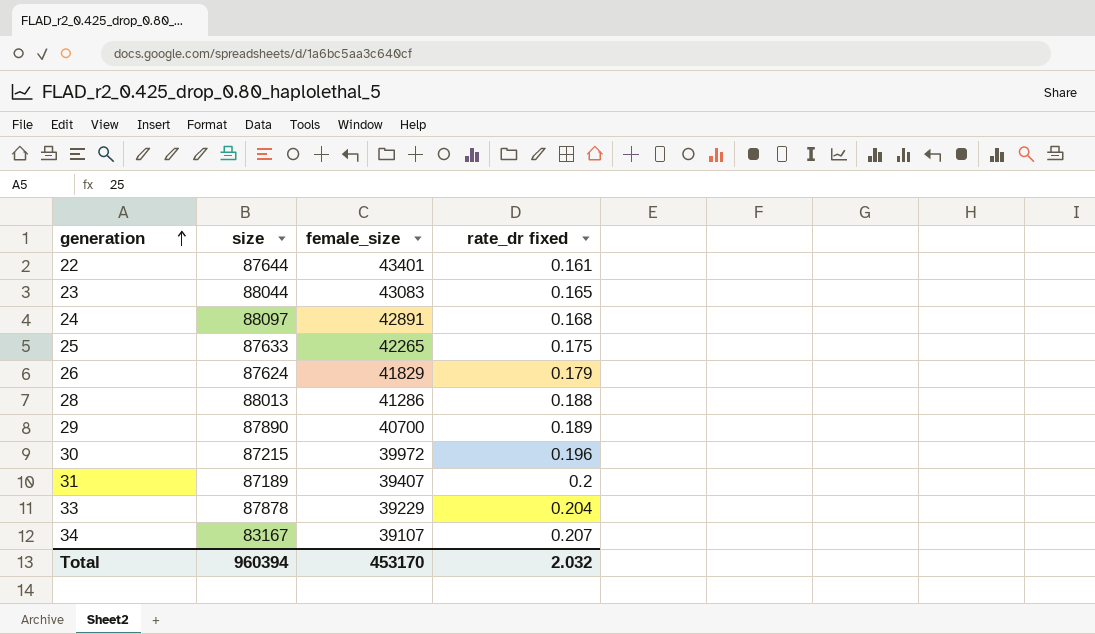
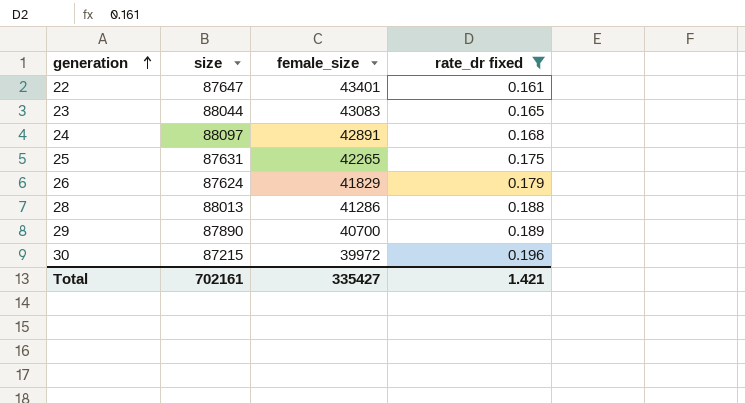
filter: none -> rate_dr fixed <= 0.196
22 | size: 87644 -> 87647
25 | size: 87633 -> 87631
Total | size: 960394 -> 702161
Total | female_size: 453170 -> 335427
Total | rate_dr fixed: 2.032 -> 1.421

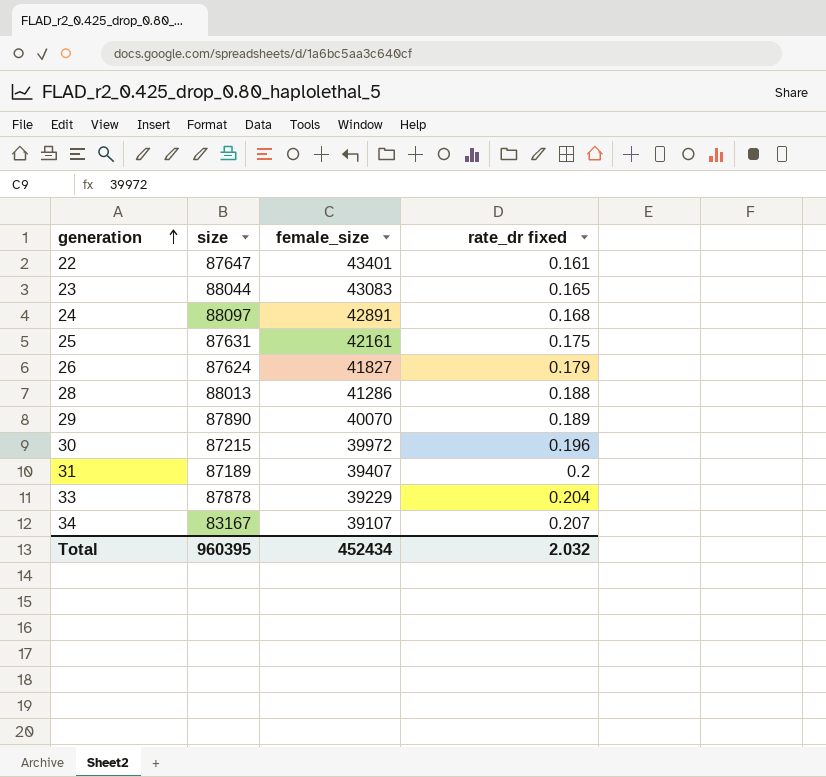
filter: rate_dr fixed <= 0.196 -> none
25 | female_size: 42265 -> 42161
26 | female_size: 41829 -> 41827
29 | female_size: 40700 -> 40070
Total | size: 702161 -> 960395
Total | female_size: 335427 -> 452434
Total | rate_dr fixed: 1.421 -> 2.032

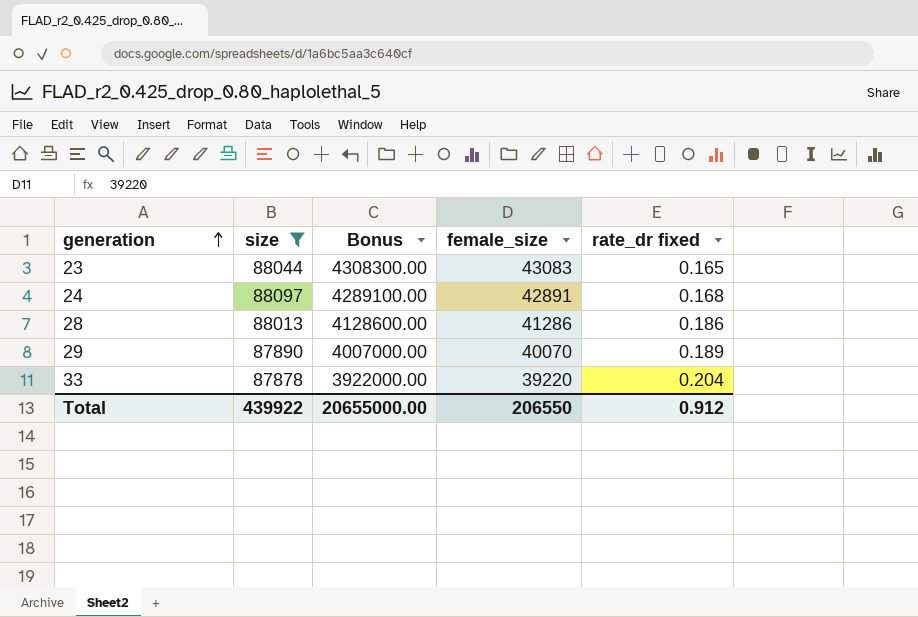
filter: none -> size >= 87878
column Bonus | formula: none -> [female_size] * 100
28 | rate_dr fixed: 0.188 -> 0.186
33 | female_size: 39229 -> 39220
Total | size: 960395 -> 439922
Total | female_size: 452434 -> 206550
Total | rate_dr fixed: 2.032 -> 0.912

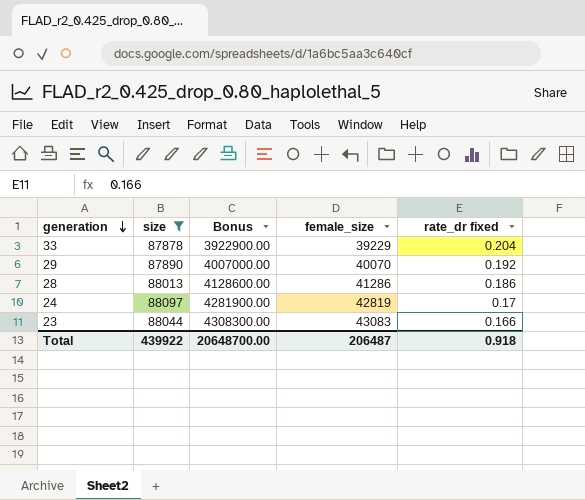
row order: generation ascending -> generation descending
33 | Bonus: 3922000.00 -> 3922900.00
33 | female_size: 39220 -> 39229
29 | rate_dr fixed: 0.189 -> 0.192
24 | Bonus: 4289100.00 -> 4281900.00
24 | female_size: 42891 -> 42819
24 | rate_dr fixed: 0.168 -> 0.17
23 | rate_dr fixed: 0.165 -> 0.166
Total | Bonus: 20655000.00 -> 20648700.00
Total | female_size: 206550 -> 206487
Total | rate_dr fixed: 0.912 -> 0.918

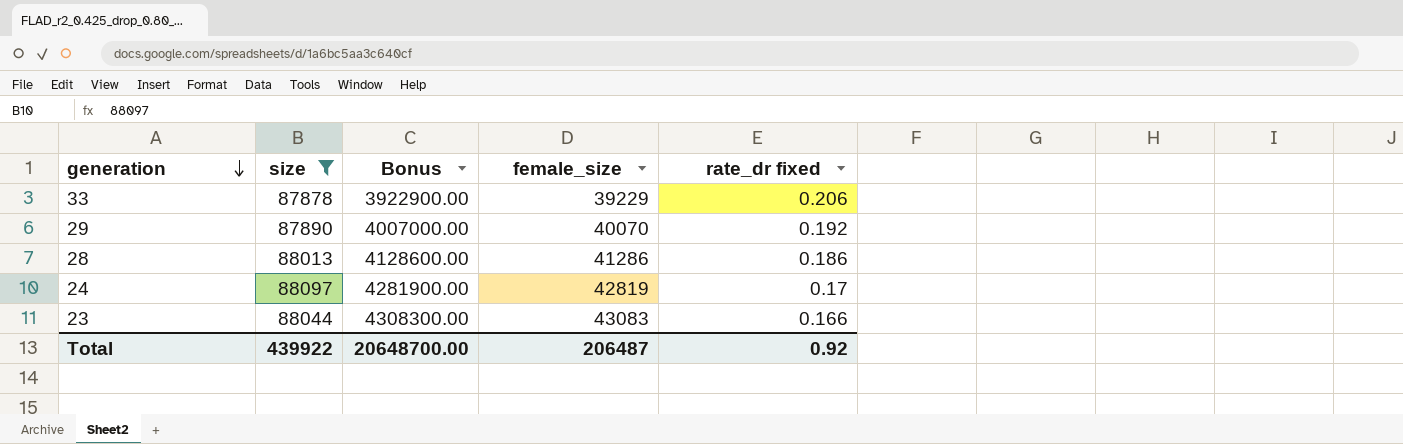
33 | rate_dr fixed: 0.204 -> 0.206
Total | rate_dr fixed: 0.918 -> 0.92

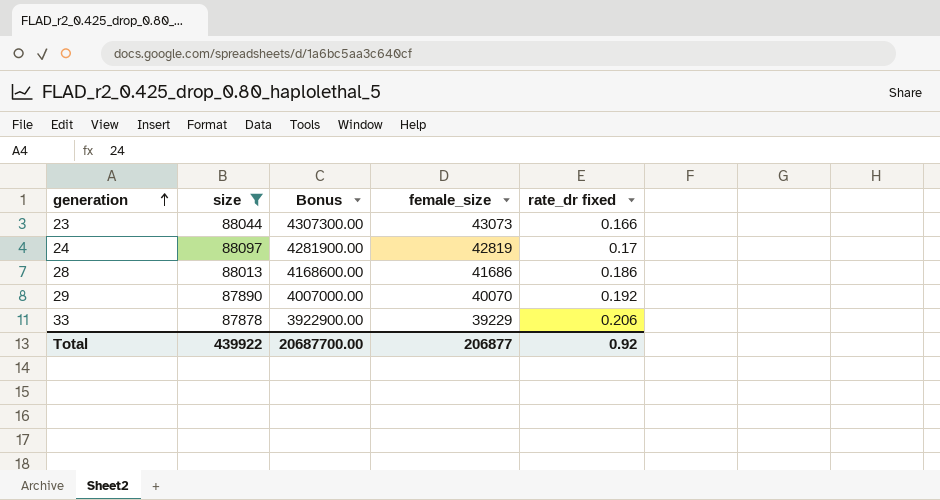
row order: generation descending -> generation ascending
23 | Bonus: 4308300.00 -> 4307300.00
23 | female_size: 43083 -> 43073
28 | Bonus: 4128600.00 -> 4168600.00
28 | female_size: 41286 -> 41686
Total | Bonus: 20648700.00 -> 20687700.00
Total | female_size: 206487 -> 206877

